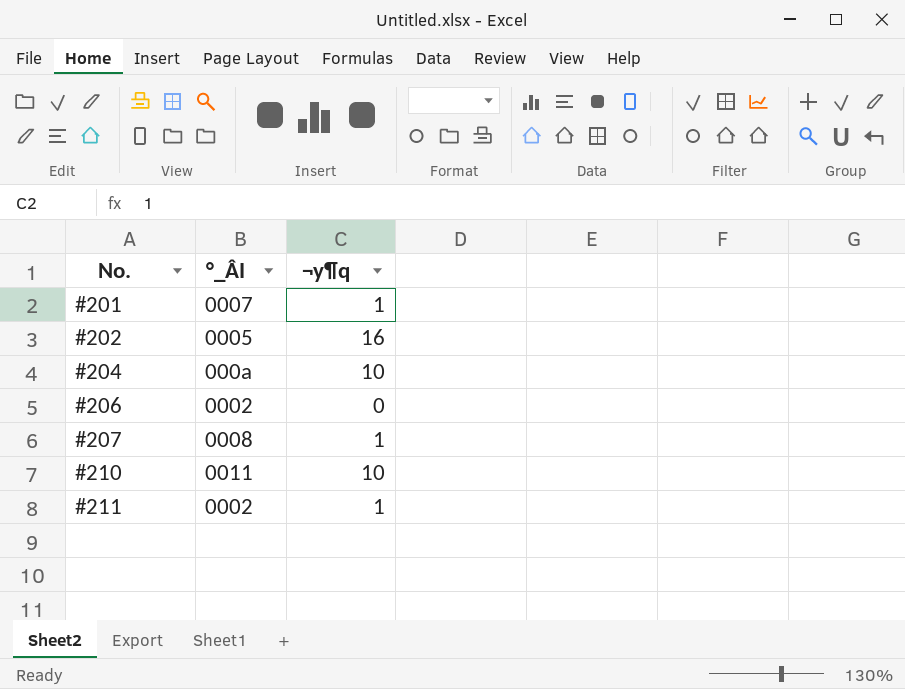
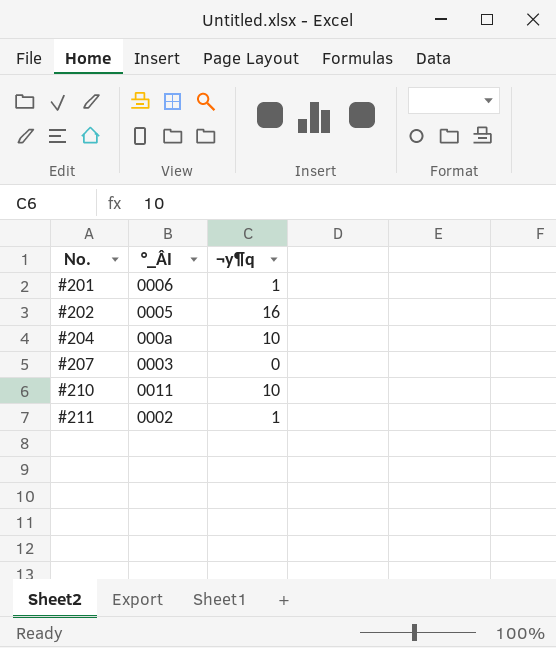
row #206: 0002 | 0 -> none
#201 | °_ÂI: 0007 -> 0006
#207 | °_ÂI: 0008 -> 0003
#207 | ¬y¶q: 1 -> 0

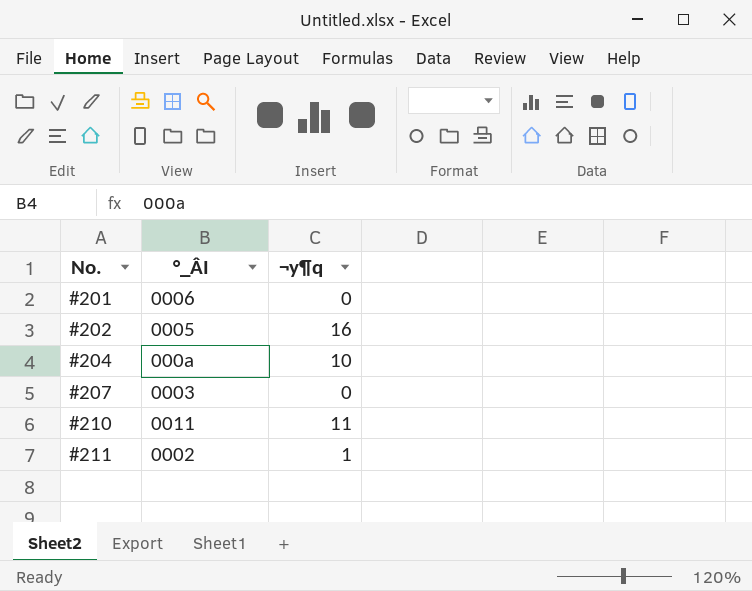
#201 | ¬y¶q: 1 -> 0
#210 | ¬y¶q: 10 -> 11

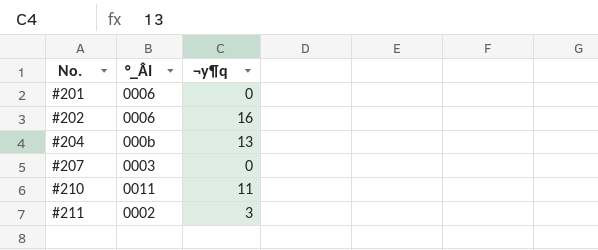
#202 | °_ÂI: 0005 -> 0006
#204 | °_ÂI: 000a -> 000b
#204 | ¬y¶q: 10 -> 13
#211 | ¬y¶q: 1 -> 3

